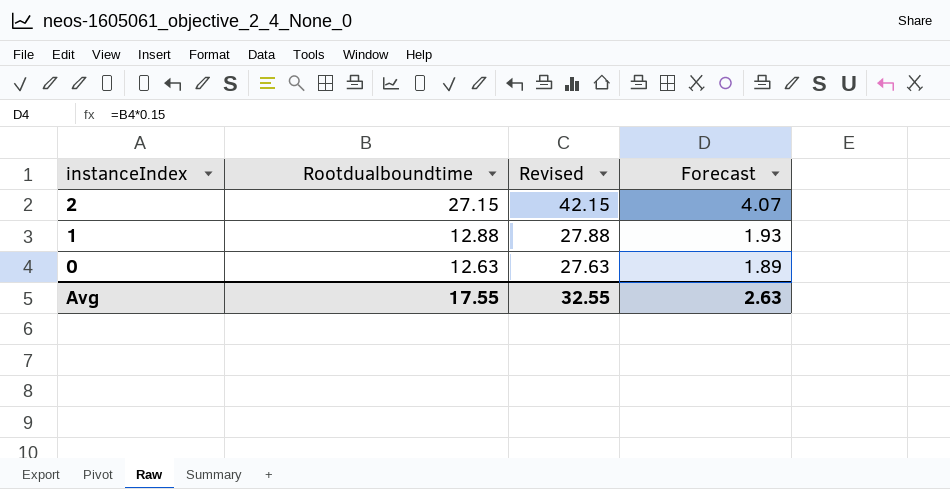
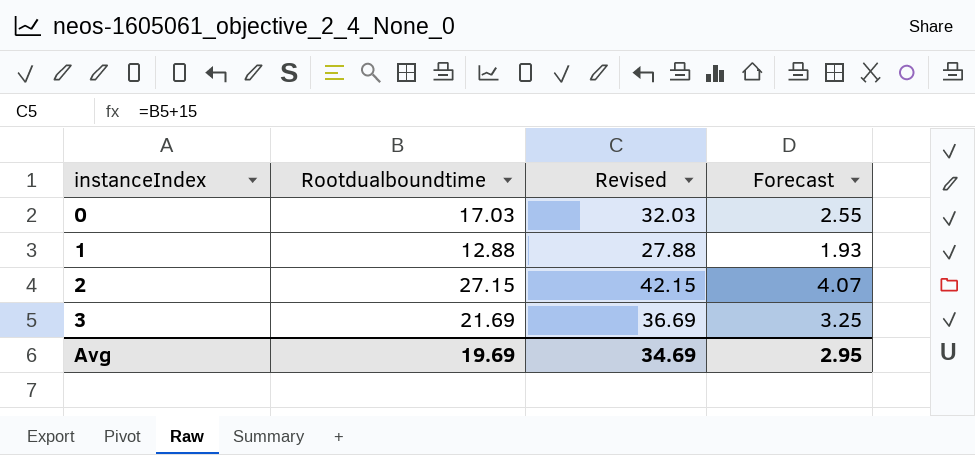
row order: instanceIndex descending -> instanceIndex ascending
0 | Rootdualboundtime: 12.63 -> 17.03
0 | Revised: 27.63 -> 32.03
0 | Forecast: 1.89 -> 2.55
row 3: none -> 21.69 | 36.69 | 3.25
Avg | Rootdualboundtime: 17.55 -> 19.69
Avg | Revised: 32.55 -> 34.69
Avg | Forecast: 2.63 -> 2.95

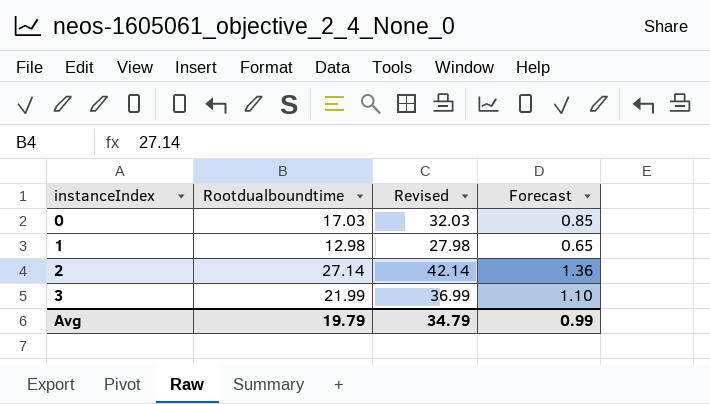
column Forecast | formula: [Rootdualboundtime] * 0.15 -> [Rootdualboundtime] * 0.05
1 | Rootdualboundtime: 12.88 -> 12.98
1 | Revised: 27.88 -> 27.98
2 | Rootdualboundtime: 27.15 -> 27.14
2 | Revised: 42.15 -> 42.14
3 | Rootdualboundtime: 21.69 -> 21.99
3 | Revised: 36.69 -> 36.99
Avg | Rootdualboundtime: 19.69 -> 19.79
Avg | Revised: 34.69 -> 34.79
Avg | Forecast: 2.95 -> 0.99

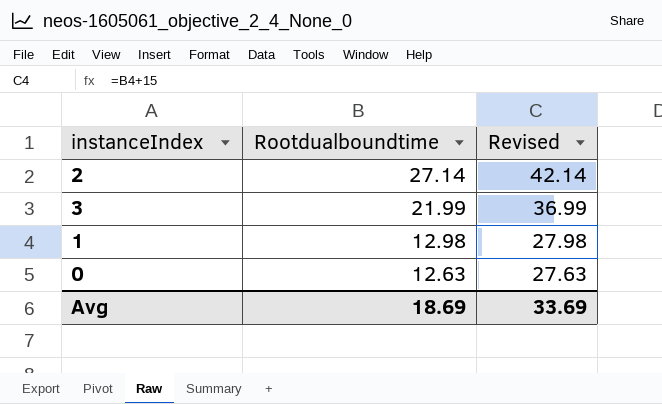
row order: instanceIndex ascending -> Rootdualboundtime descending
column Forecast | formula: [Rootdualboundtime] * 0.05 -> none
0 | Rootdualboundtime: 17.03 -> 12.63
0 | Revised: 32.03 -> 27.63
Avg | Rootdualboundtime: 19.79 -> 18.69
Avg | Revised: 34.79 -> 33.69

